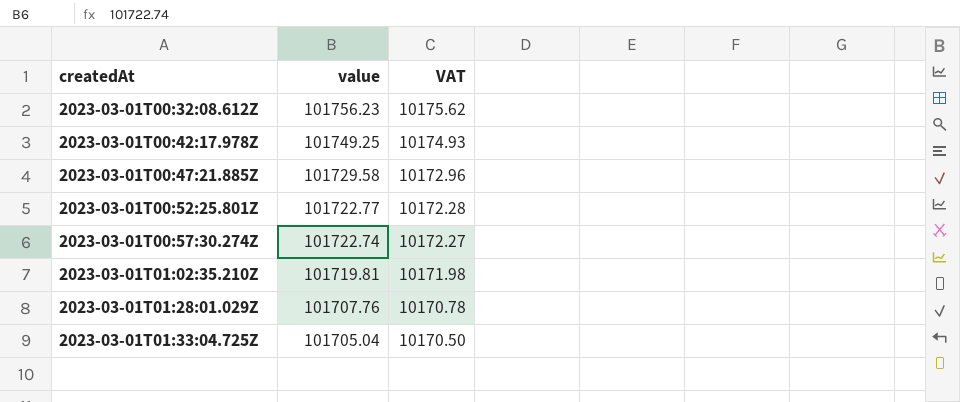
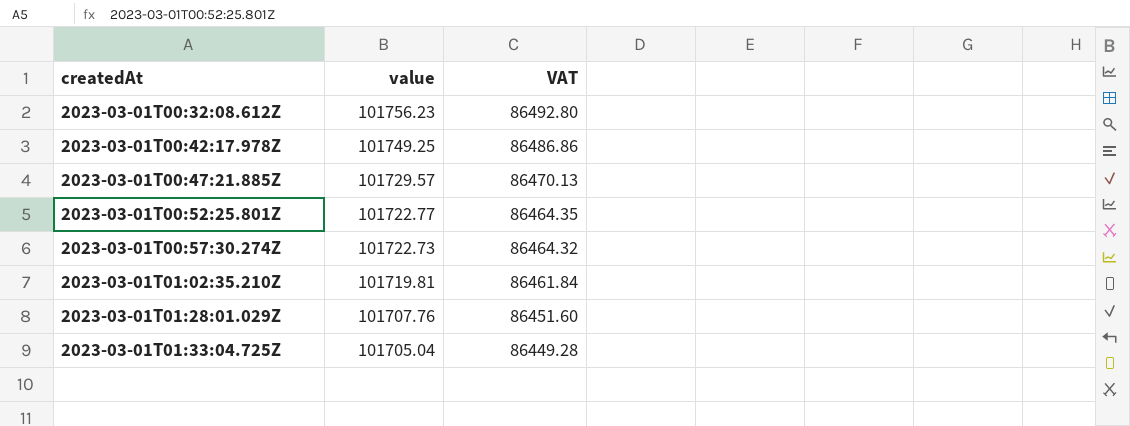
column VAT | formula: [value] * 0.1 -> [value] * 0.85
2023-03-01T00:47:21.885Z | value: 101729.58 -> 101729.57
2023-03-01T00:57:30.274Z | value: 101722.74 -> 101722.73

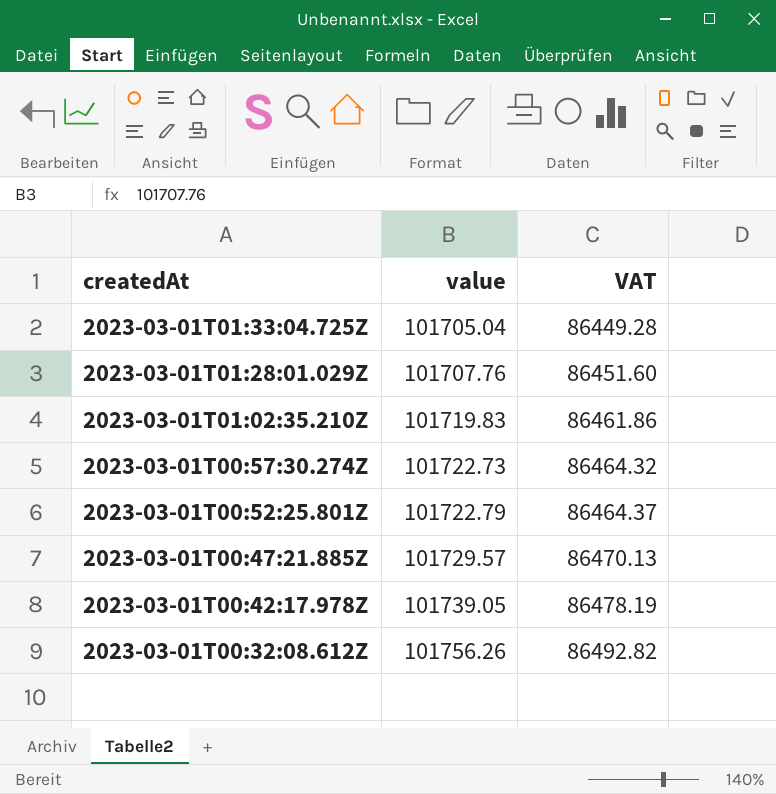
row order: createdAt ascending -> createdAt descending
2023-03-01T01:02:35.210Z | value: 101719.81 -> 101719.83
2023-03-01T01:02:35.210Z | VAT: 86461.84 -> 86461.86
2023-03-01T00:52:25.801Z | value: 101722.77 -> 101722.79
2023-03-01T00:52:25.801Z | VAT: 86464.35 -> 86464.37
2023-03-01T00:42:17.978Z | value: 101749.25 -> 101739.05
2023-03-01T00:42:17.978Z | VAT: 86486.86 -> 86478.19
2023-03-01T00:32:08.612Z | value: 101756.23 -> 101756.26
2023-03-01T00:32:08.612Z | VAT: 86492.80 -> 86492.82

